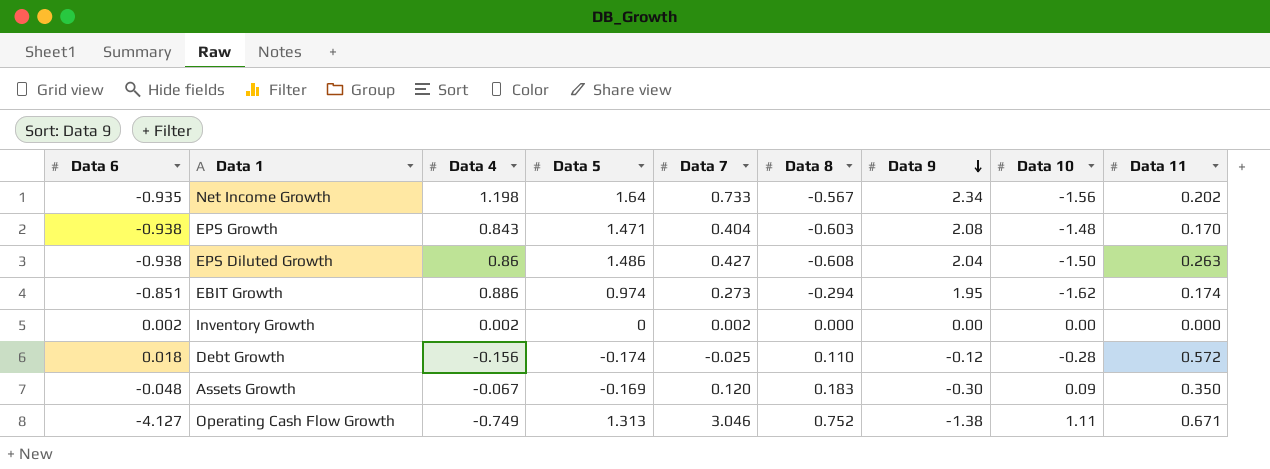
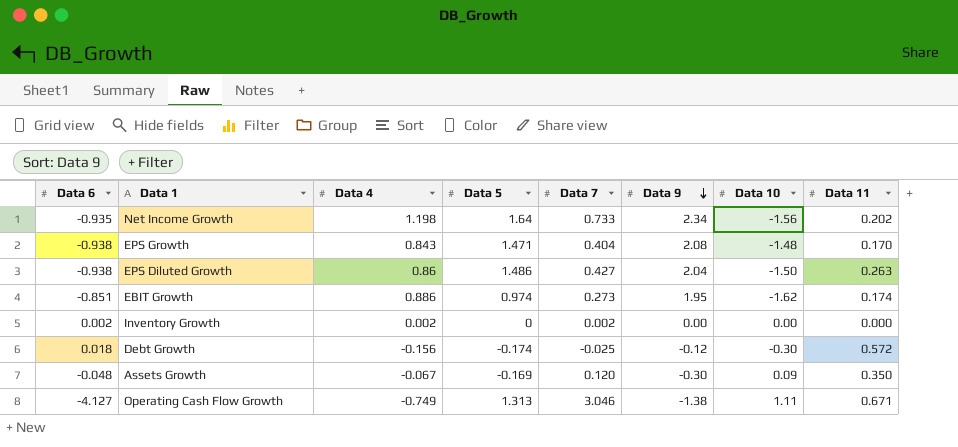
column Data 8 | position: 6 -> none
Debt Growth | Data 10: -0.28 -> -0.30

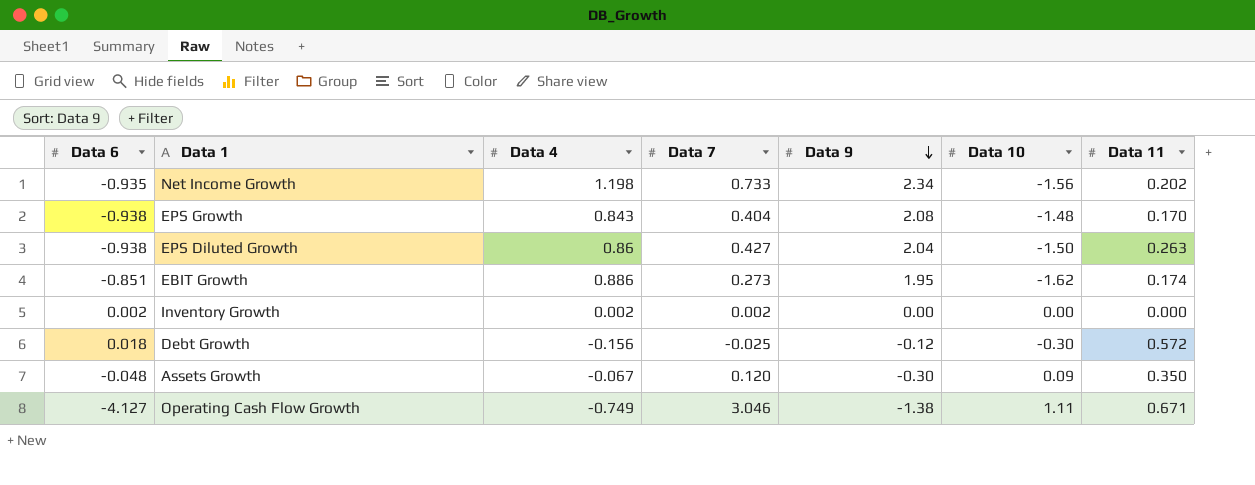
column Data 5 | position: 4 -> none

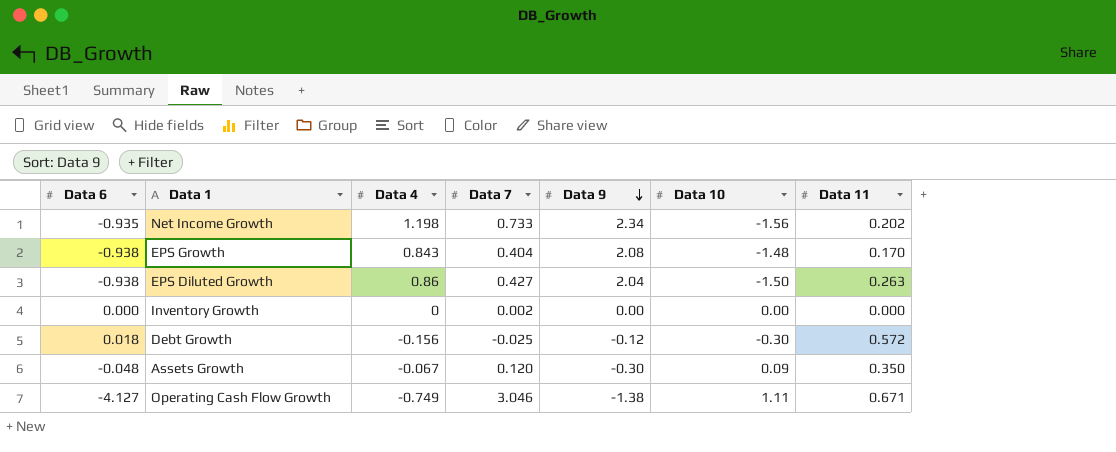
row EBIT Growth: -0.851 | 0.886 | 0.273 | 1.95 | -1.62 | 0.174 -> none
Inventory Growth | Data 6: 0.002 -> 0.000
Inventory Growth | Data 4: 0.002 -> 0

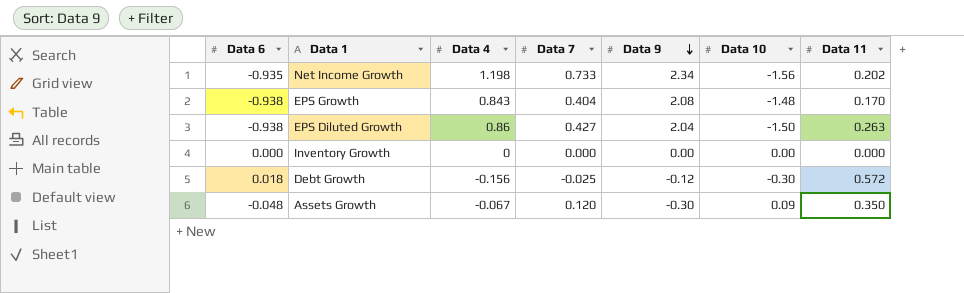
row Operating Cash Flow Growth: -4.127 | -0.749 | 3.046 | -1.38 | 1.11 | 0.671 -> none
Inventory Growth | Data 7: 0.002 -> 0.000

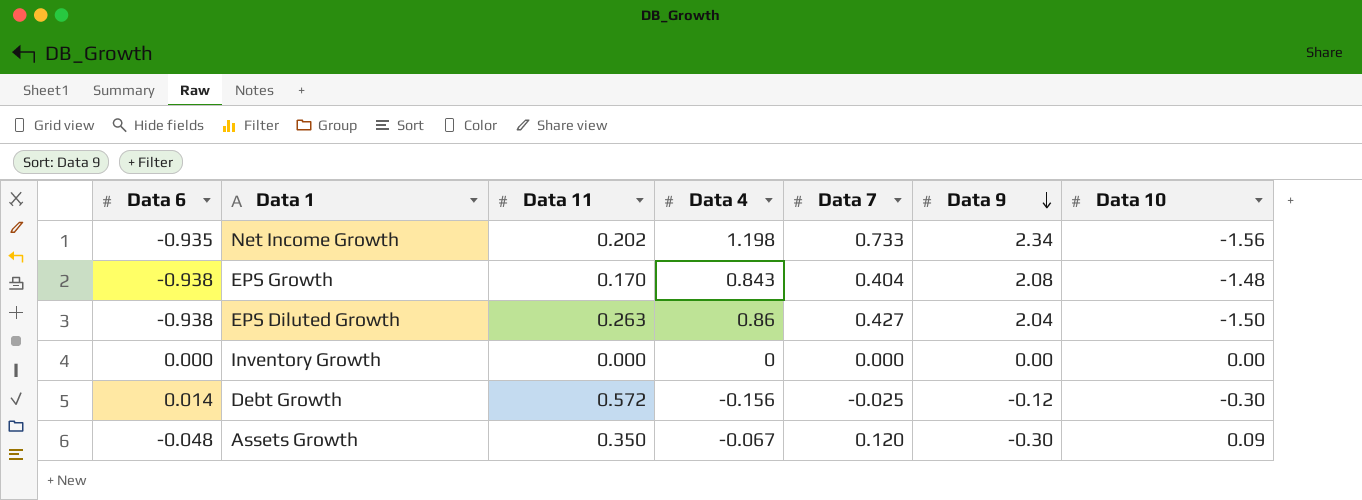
column Data 11 | position: 7 -> 3
Debt Growth | Data 6: 0.018 -> 0.014

